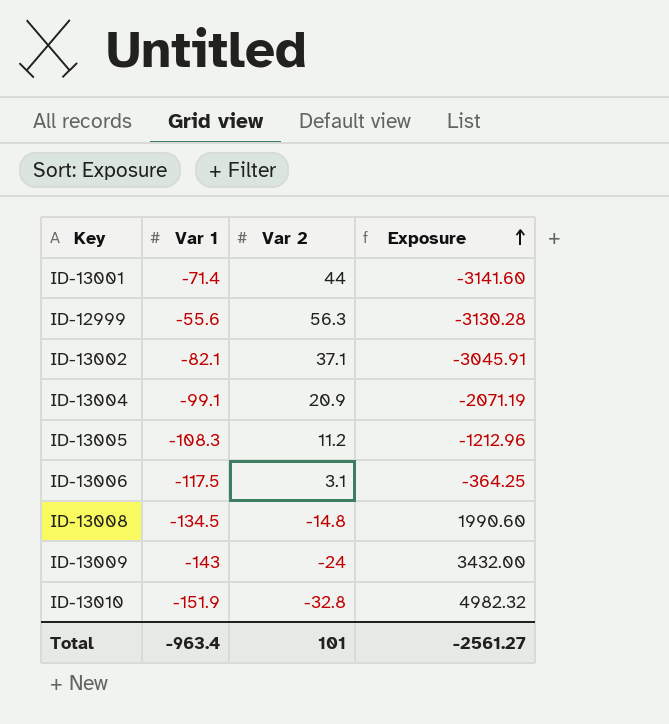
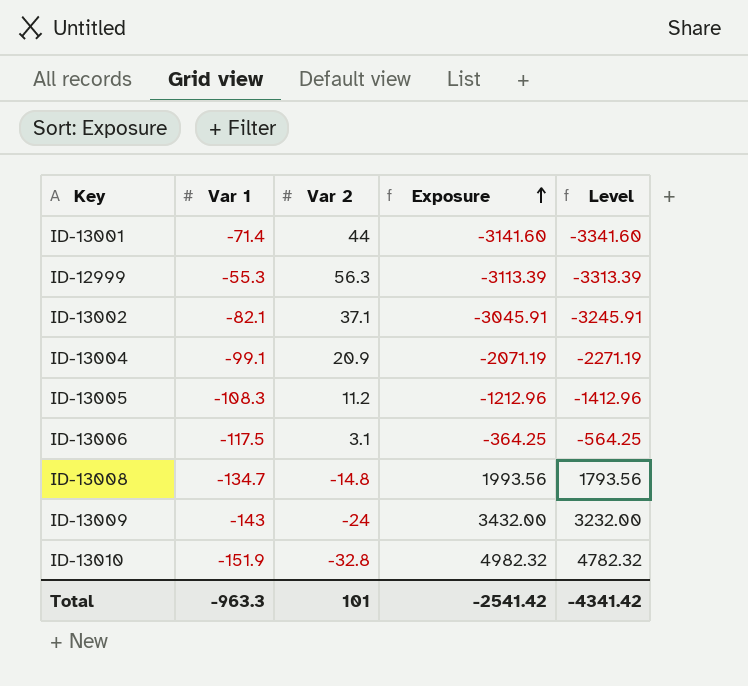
column Level | formula: none -> [Exposure] - 200
ID-12999 | Var 1: -55.6 -> -55.3
ID-12999 | Exposure: -3130.28 -> -3113.39
ID-13008 | Var 1: -134.5 -> -134.7
ID-13008 | Exposure: 1990.60 -> 1993.56
Total | Var 1: -963.4 -> -963.3
Total | Exposure: -2561.27 -> -2541.42

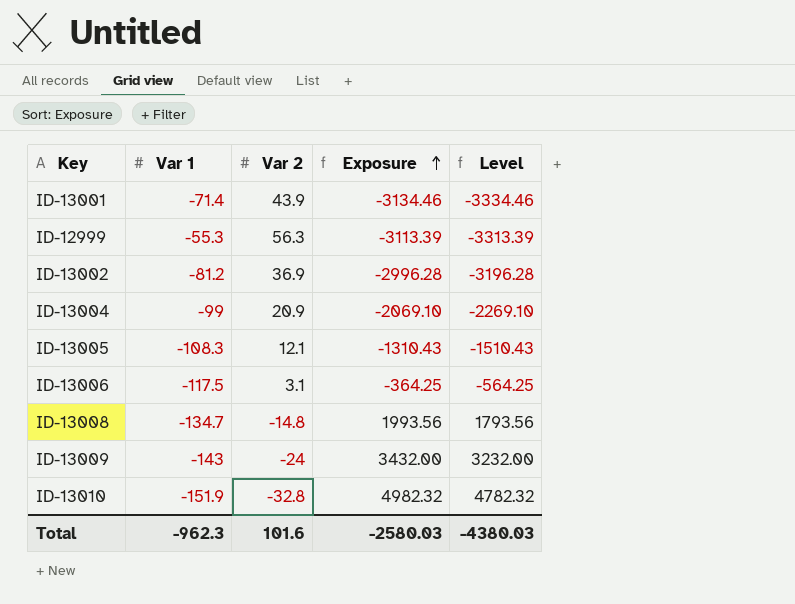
ID-13001 | Var 2: 44 -> 43.9
ID-13001 | Exposure: -3141.60 -> -3134.46
ID-13001 | Level: -3341.60 -> -3334.46
ID-13002 | Var 1: -82.1 -> -81.2
ID-13002 | Var 2: 37.1 -> 36.9
ID-13002 | Exposure: -3045.91 -> -2996.28
ID-13002 | Level: -3245.91 -> -3196.28
ID-13004 | Var 1: -99.1 -> -99
ID-13004 | Exposure: -2071.19 -> -2069.10
ID-13004 | Level: -2271.19 -> -2269.10
ID-13005 | Var 2: 11.2 -> 12.1
ID-13005 | Exposure: -1212.96 -> -1310.43
ID-13005 | Level: -1412.96 -> -1510.43
Total | Var 1: -963.3 -> -962.3
Total | Var 2: 101 -> 101.6
Total | Exposure: -2541.42 -> -2580.03
Total | Level: -4341.42 -> -4380.03

